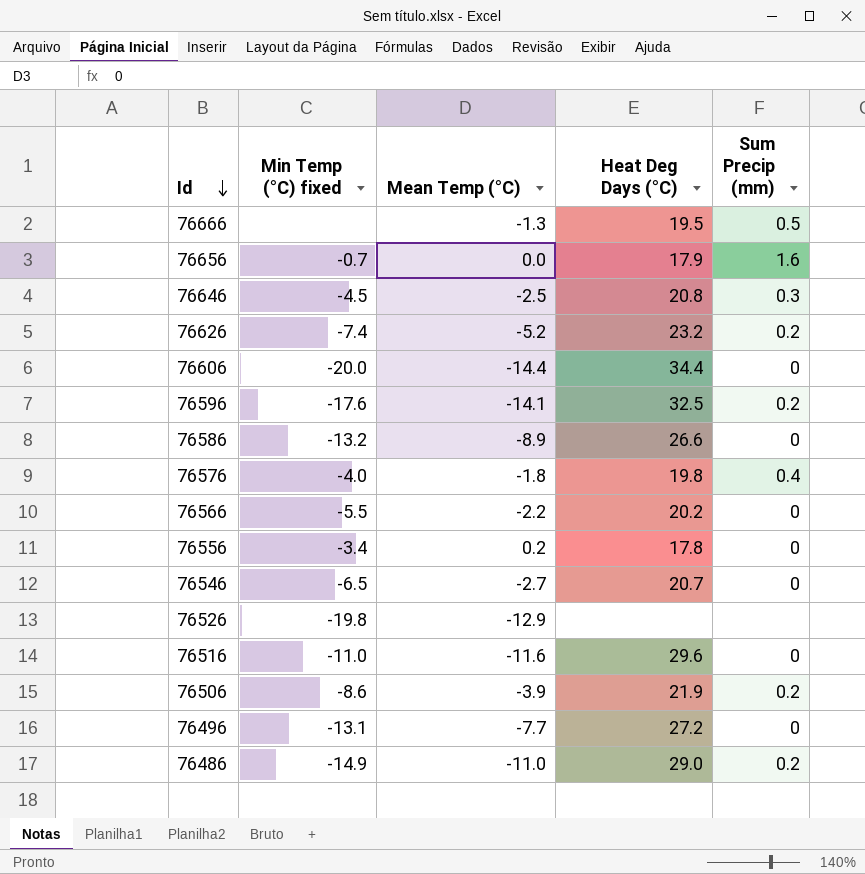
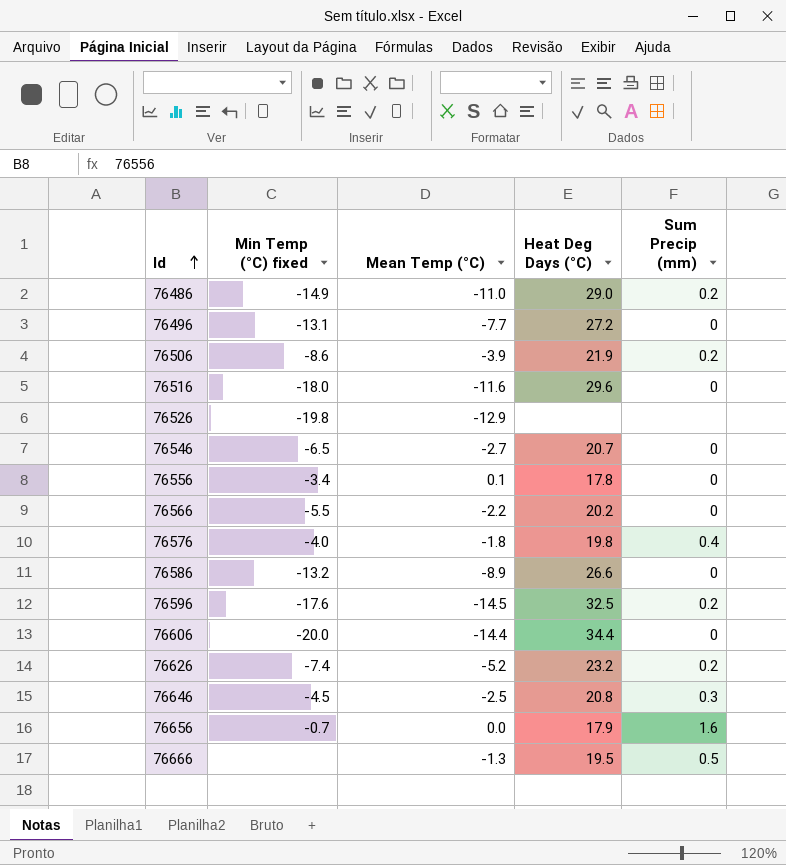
row order: Id descending -> Id ascending
76516 | Min Temp (°C) fixed: -11.0 -> -18.0
76556 | Mean Temp (°C): 0.2 -> 0.1
76596 | Mean Temp (°C): -14.1 -> -14.5

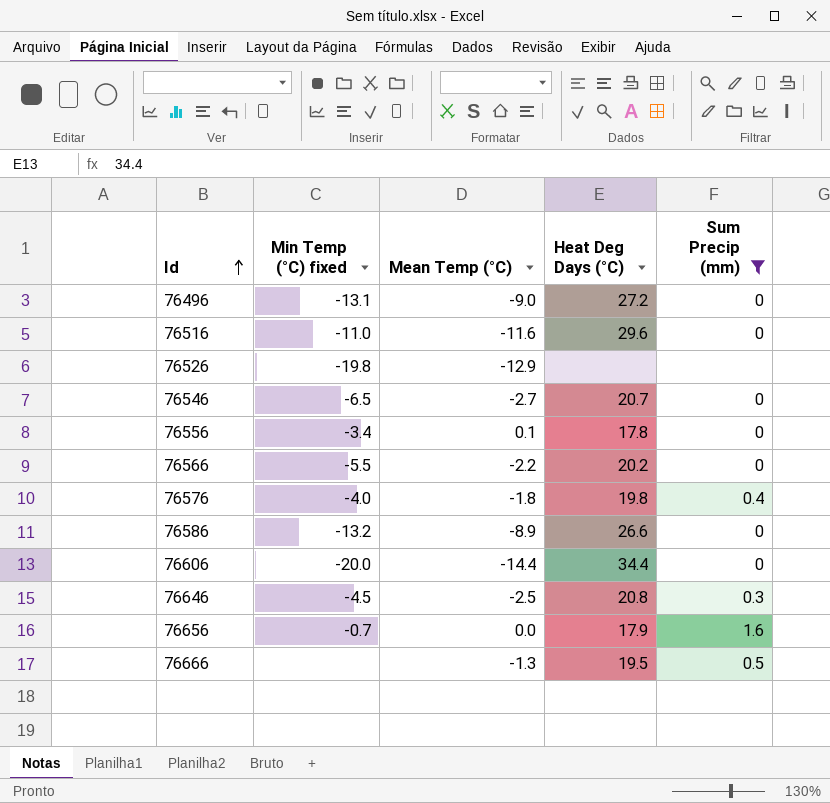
filter: none -> Sum Precip (mm) != 0.2
76496 | Mean Temp (°C): -7.7 -> -9.0
76516 | Min Temp (°C) fixed: -18.0 -> -11.0

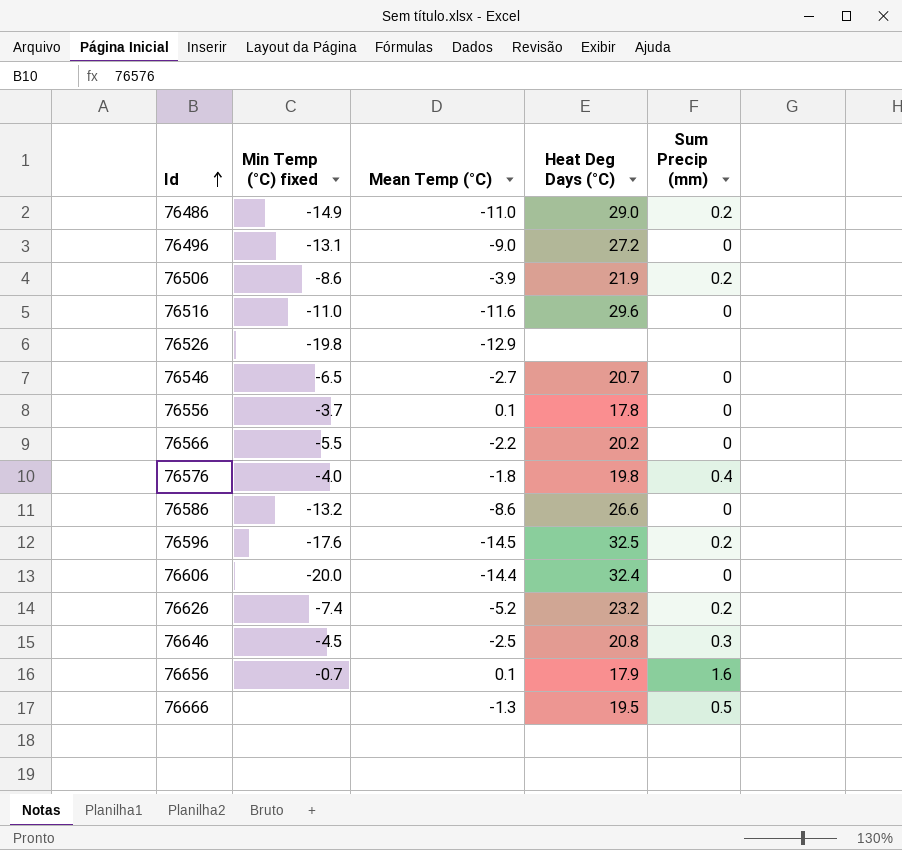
filter: Sum Precip (mm) != 0.2 -> none
76556 | Min Temp (°C) fixed: -3.4 -> -3.7
76586 | Mean Temp (°C): -8.9 -> -8.6
76606 | Heat Deg Days (°C): 34.4 -> 32.4
76656 | Mean Temp (°C): 0.0 -> 0.1

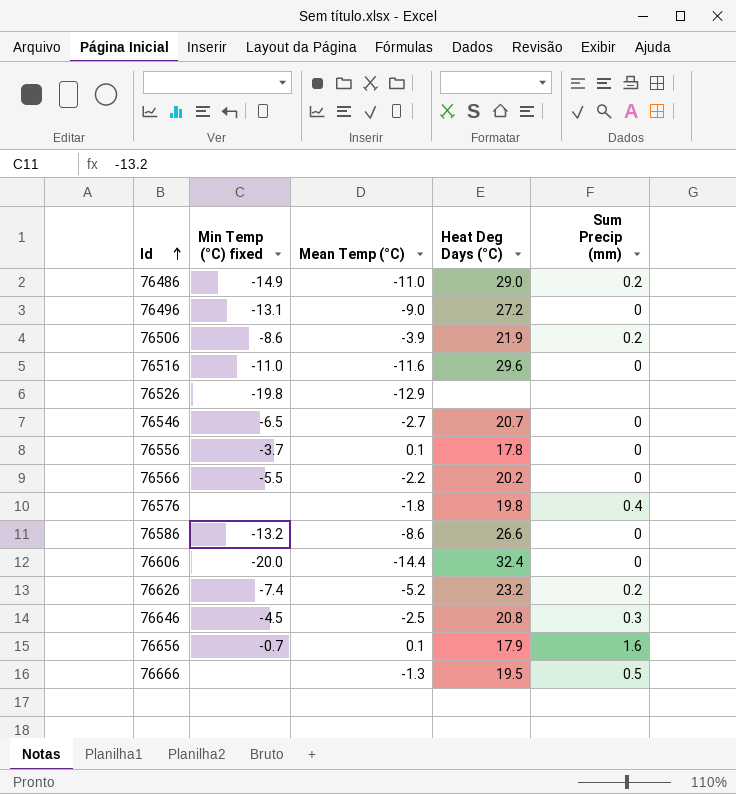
row 76596: -17.6 | -14.5 | 32.5 | 0.2 -> none
76576 | Min Temp (°C) fixed: -4.0 -> none

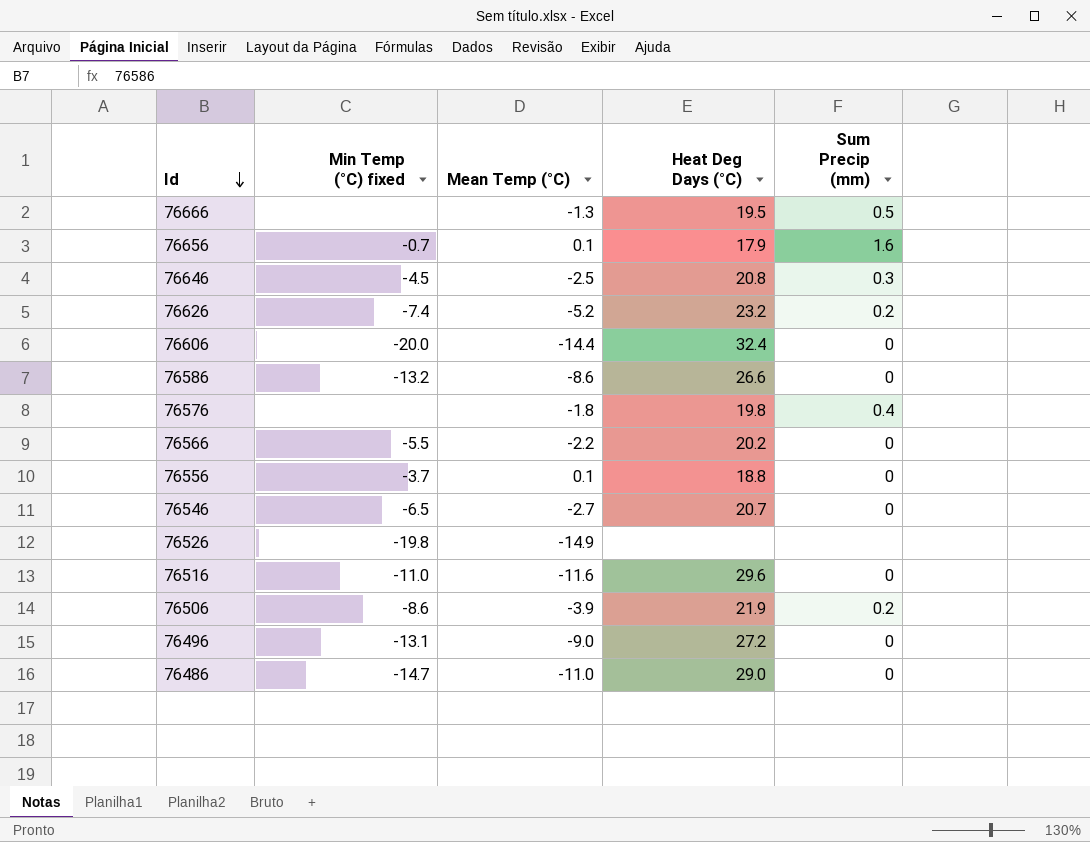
row order: Id ascending -> Id descending
76556 | Heat Deg Days (°C): 17.8 -> 18.8
76526 | Mean Temp (°C): -12.9 -> -14.9
76486 | Min Temp (°C) fixed: -14.9 -> -14.7
76486 | Sum Precip (mm): 0.2 -> 0

